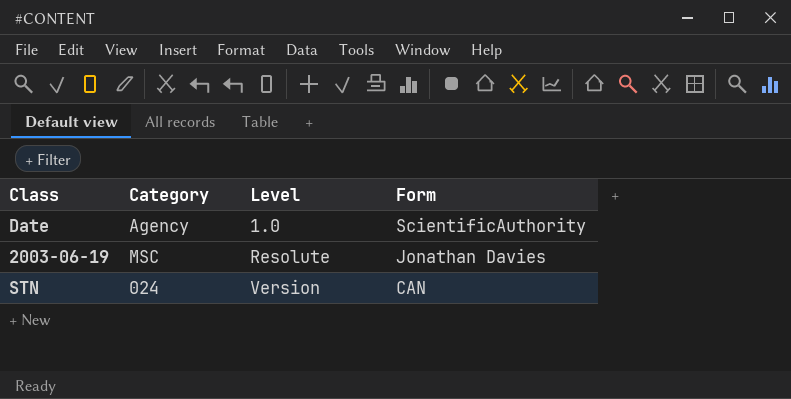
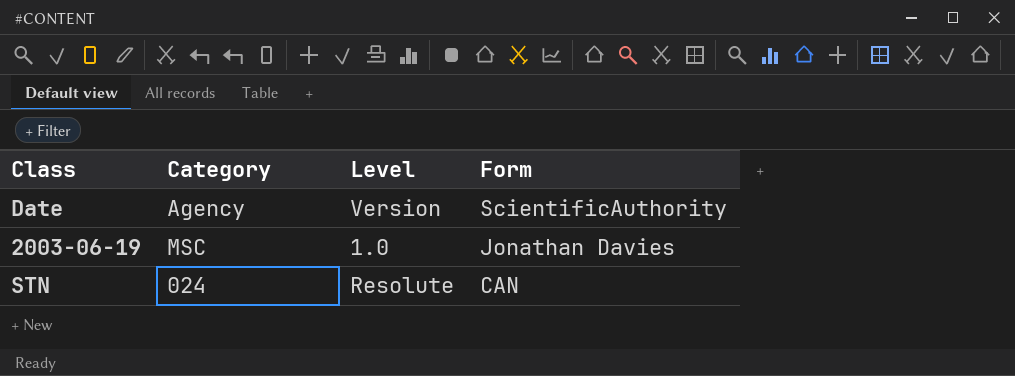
Date | Level: 1.0 -> Version
2003-06-19 | Level: Resolute -> 1.0
STN | Level: Version -> Resolute

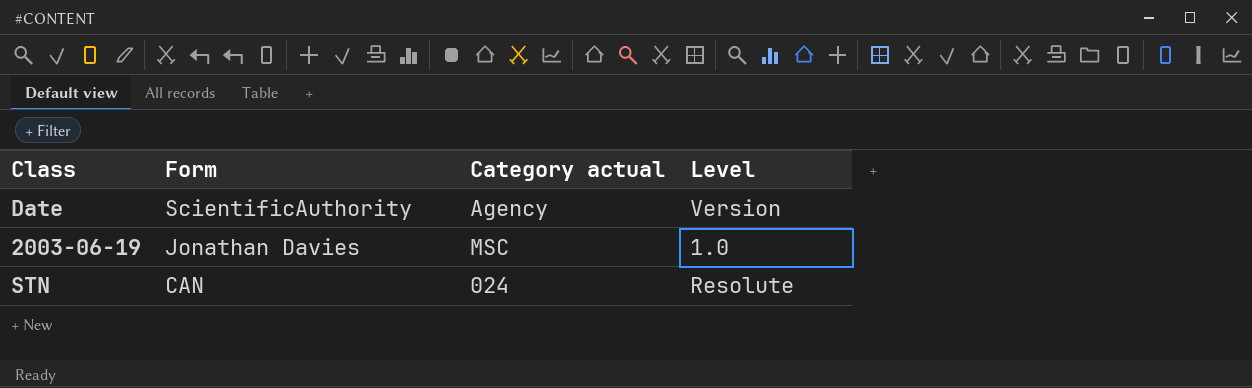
column Form | position: 4 -> 2
column name: Category -> Category actual

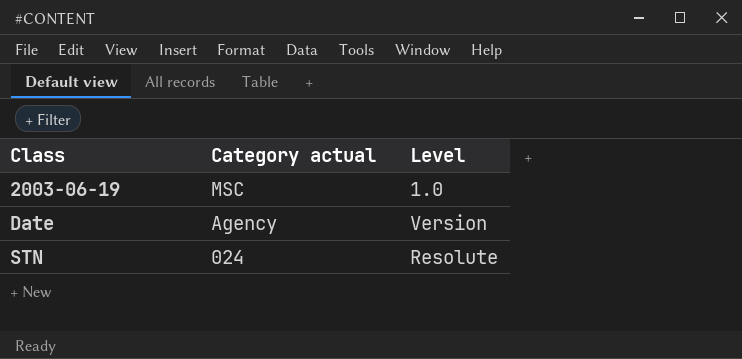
row order: Form descending -> Class ascending
column Form | position: 2 -> none

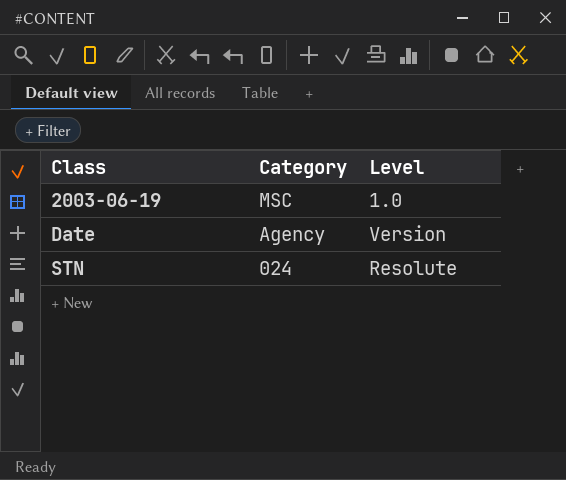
column name: Category actual -> Category

